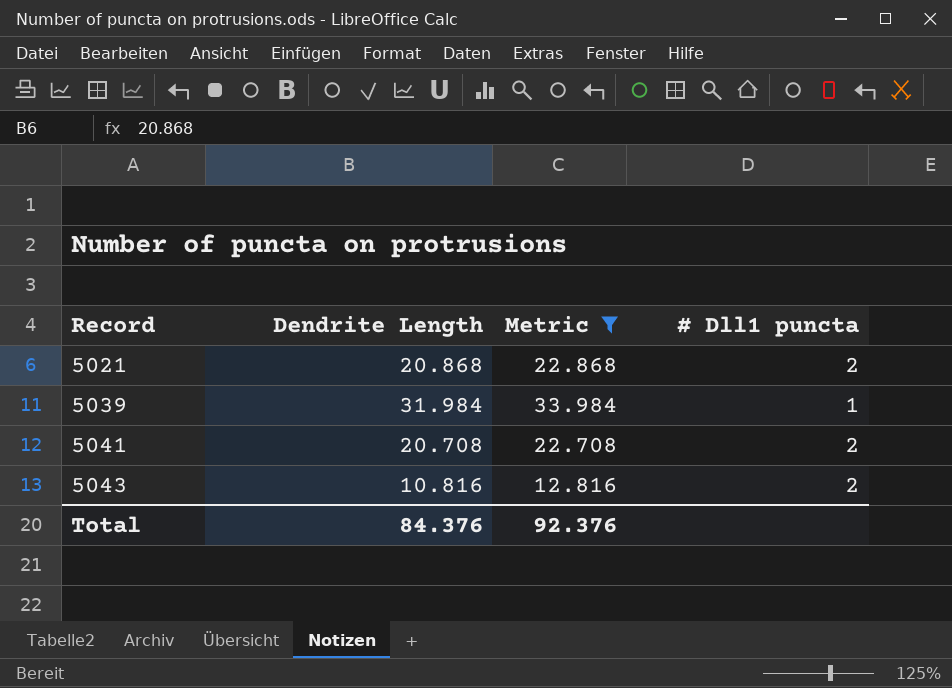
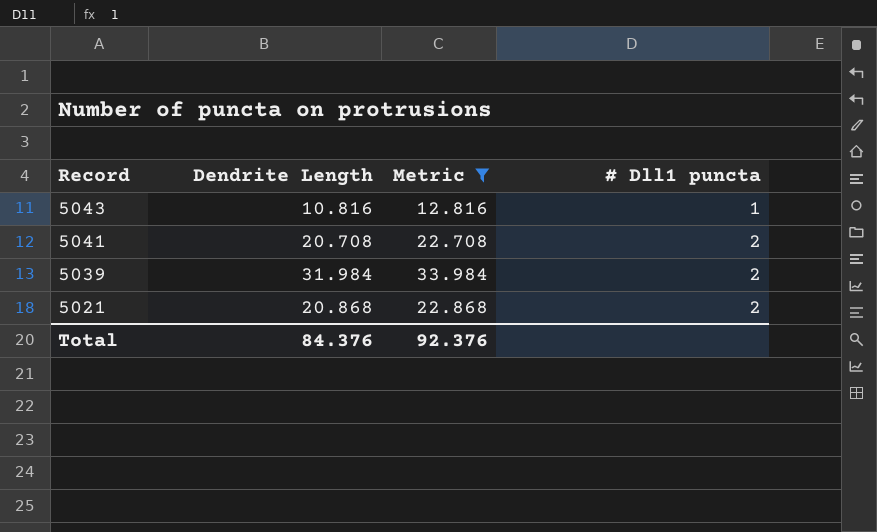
row order: Record ascending -> Record descending
5043 | # Dll1 puncta: 2 -> 1
5039 | # Dll1 puncta: 1 -> 2

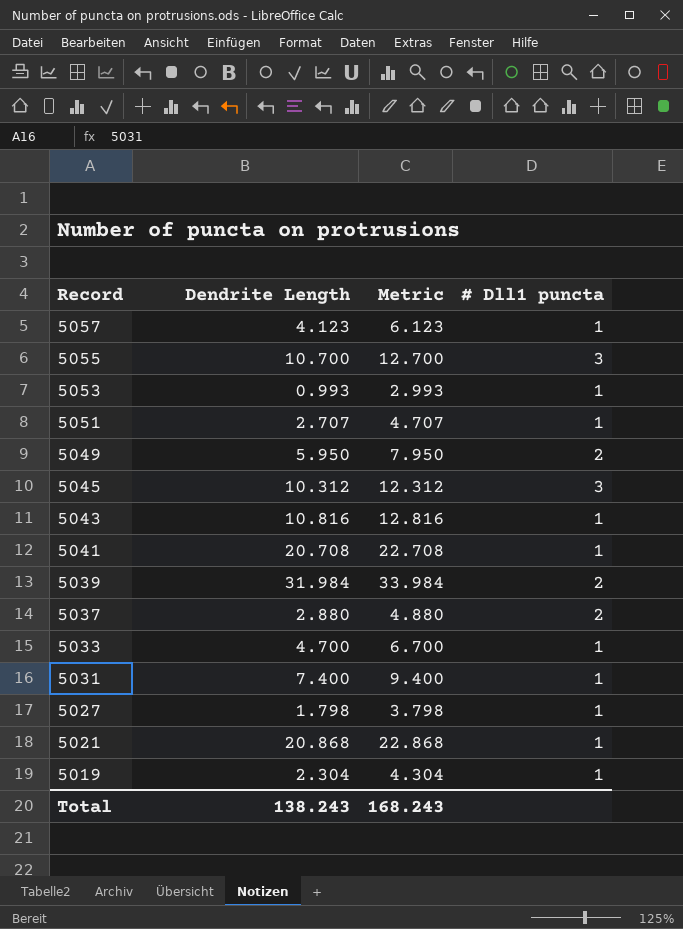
filter: Metric >= 12.816 -> none
5041 | # Dll1 puncta: 2 -> 1
5021 | # Dll1 puncta: 2 -> 1
Total | Dendrite Length: 84.376 -> 138.243
Total | Metric: 92.376 -> 168.243

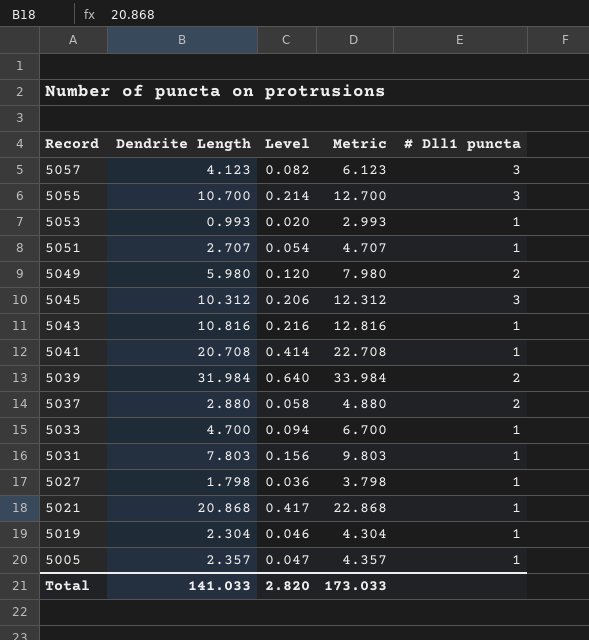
column Level | formula: none -> [Dendrite Length] * 0.02
5057 | # Dll1 puncta: 1 -> 3
5049 | Dendrite Length: 5.950 -> 5.980
5049 | Metric: 7.950 -> 7.980
5031 | Dendrite Length: 7.400 -> 7.803
5031 | Metric: 9.400 -> 9.803
row 5005: none -> 2.357 | 0.047 | 4.357 | 1
Total | Dendrite Length: 138.243 -> 141.033
Total | Metric: 168.243 -> 173.033

